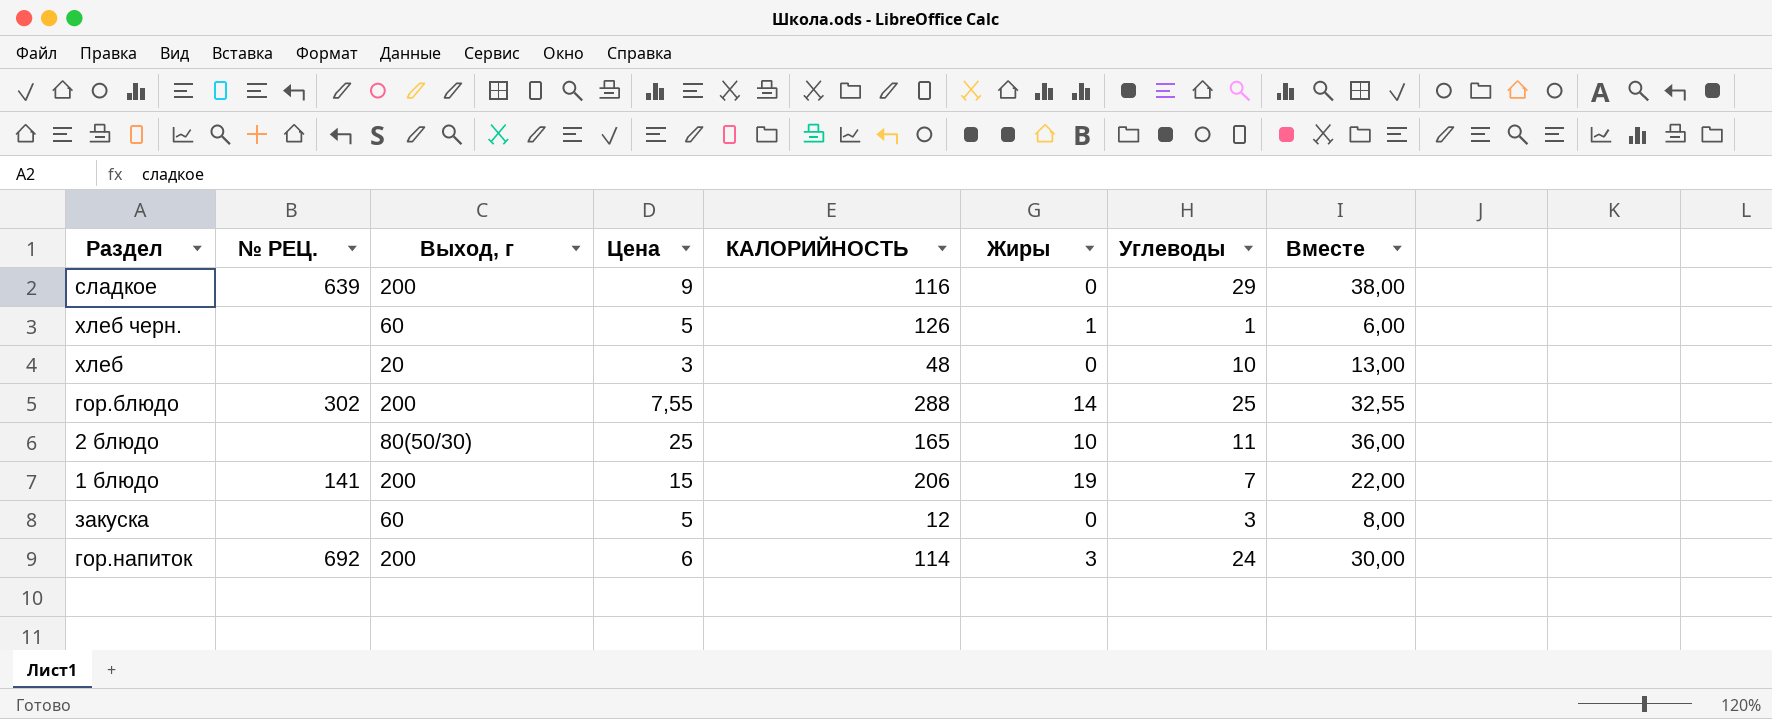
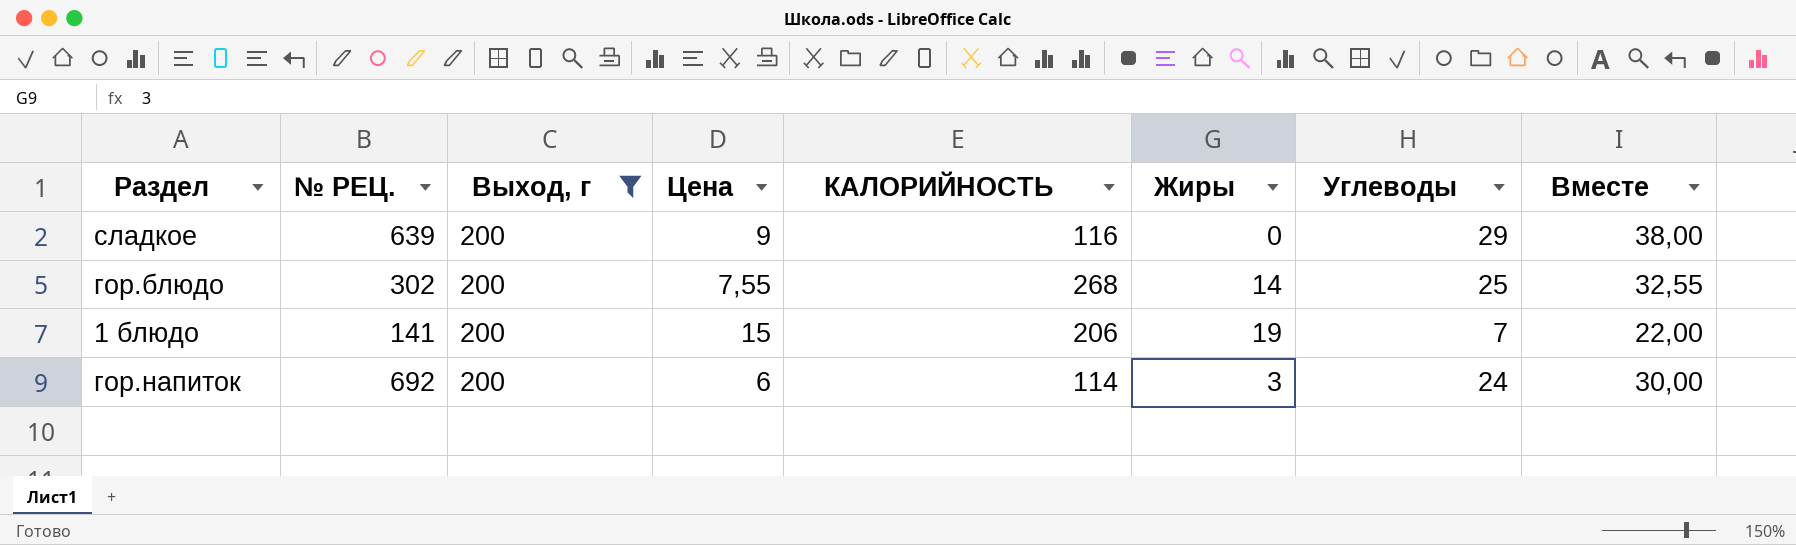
filter: none -> Выход, г = 200
гор.блюдо | КАЛОРИЙНОСТЬ: 288 -> 268

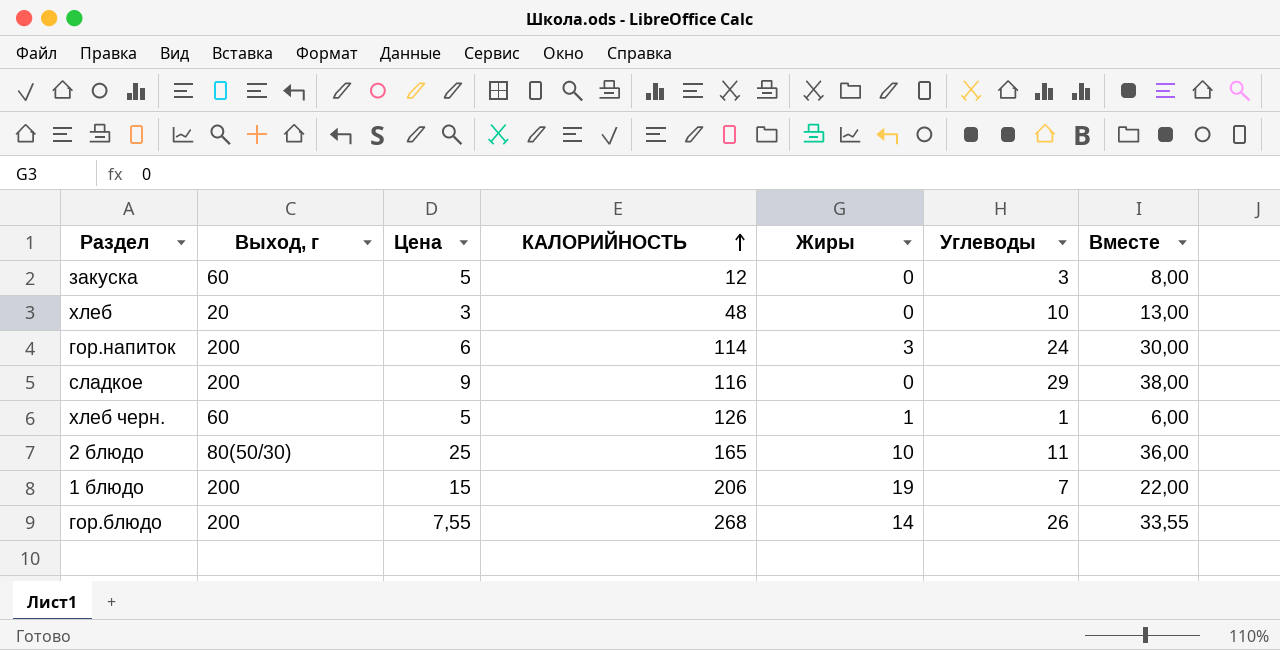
filter: Выход, г = 200 -> none
row order: none -> КАЛОРИЙНОСТЬ ascending
column № РЕЦ. | position: 2 -> none
гор.блюдо | Углеводы: 25 -> 26
гор.блюдо | Вместе: 32,55 -> 33,55

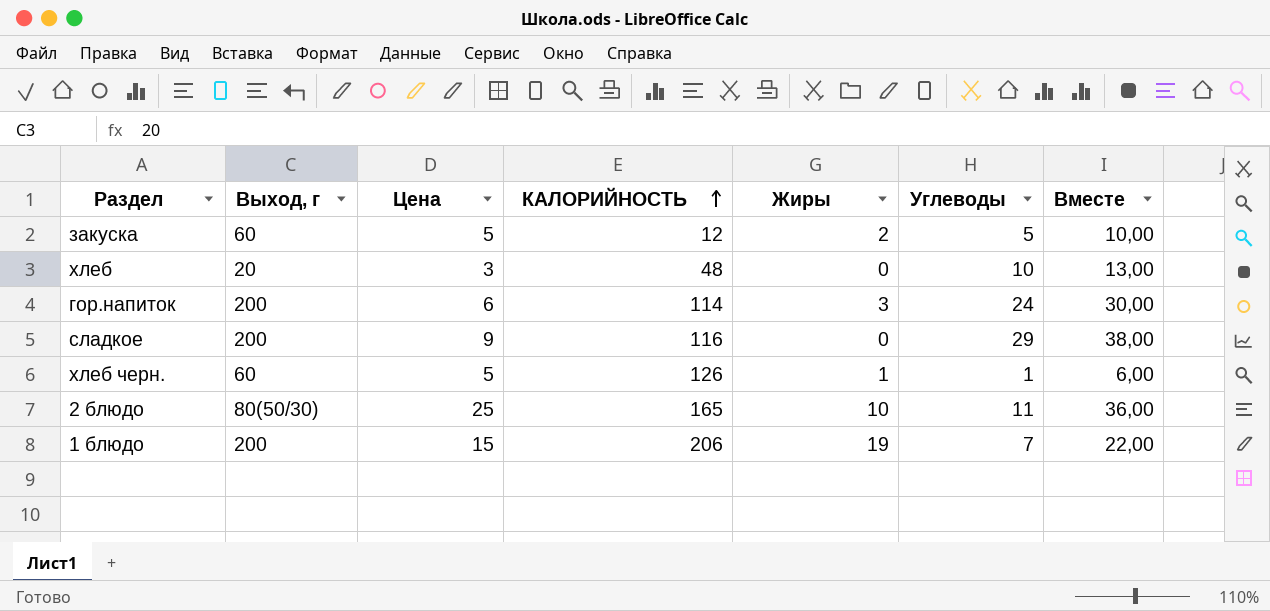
row гор.блюдо: 200 | 7,55 | 268 | 14 | 26 | 33,55 -> none
закуска | Жиры: 0 -> 2
закуска | Углеводы: 3 -> 5
закуска | Вместе: 8,00 -> 10,00

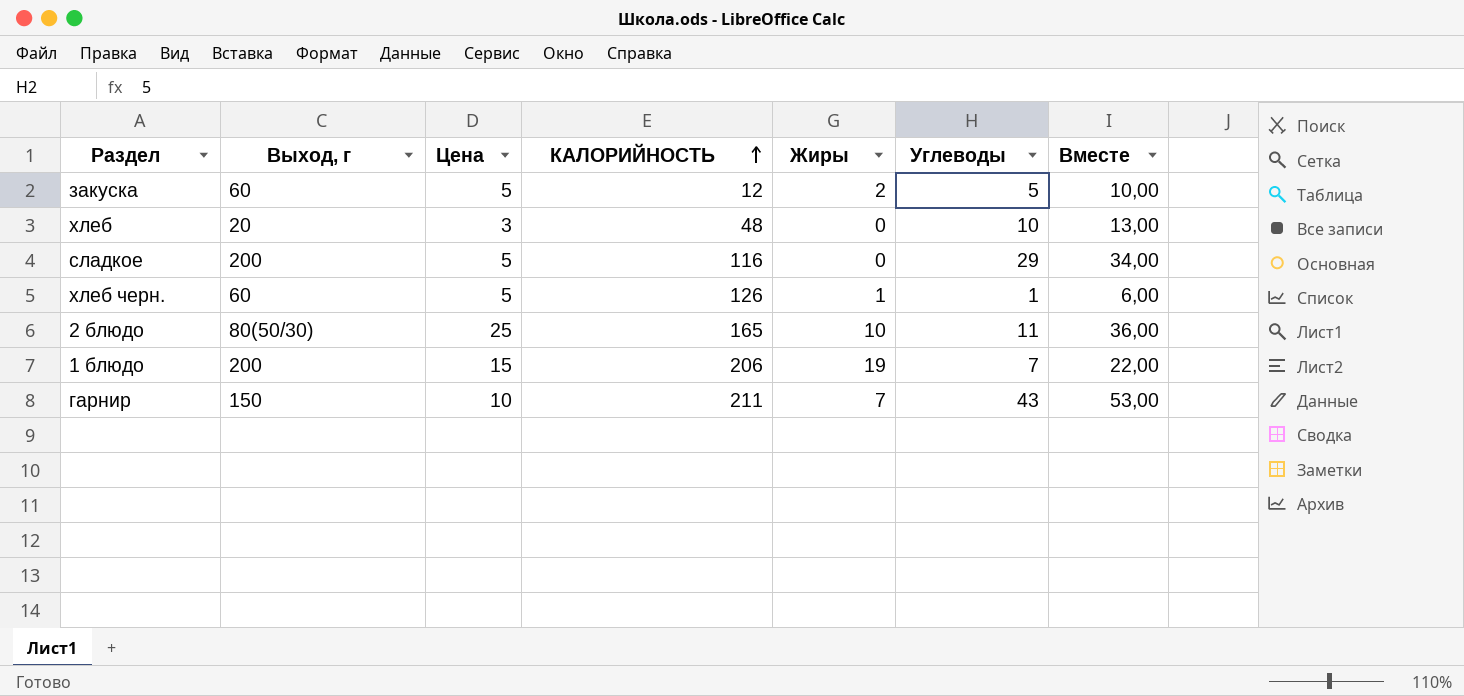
row гор.напиток: 200 | 6 | 114 | 3 | 24 | 30,00 -> none
сладкое | Цена: 9 -> 5
сладкое | Вместе: 38,00 -> 34,00
row гарнир: none -> 150 | 10 | 211 | 7 | 43 | 53,00

